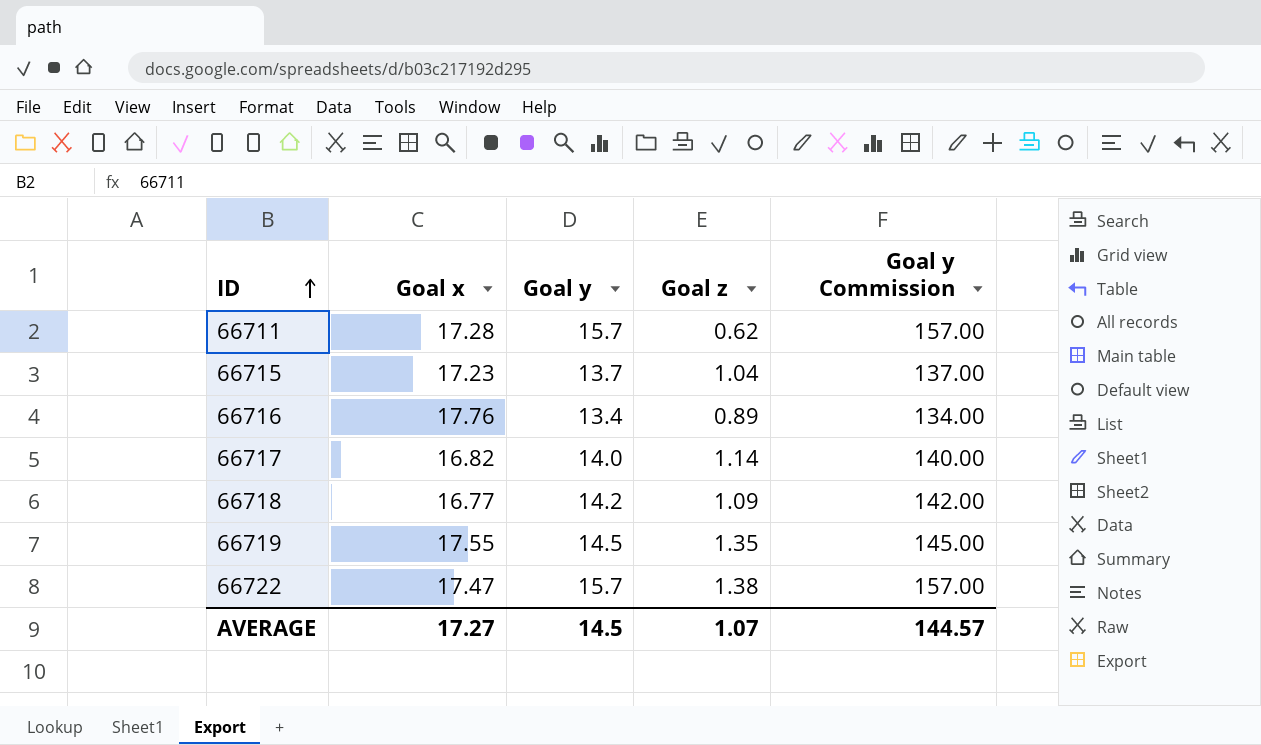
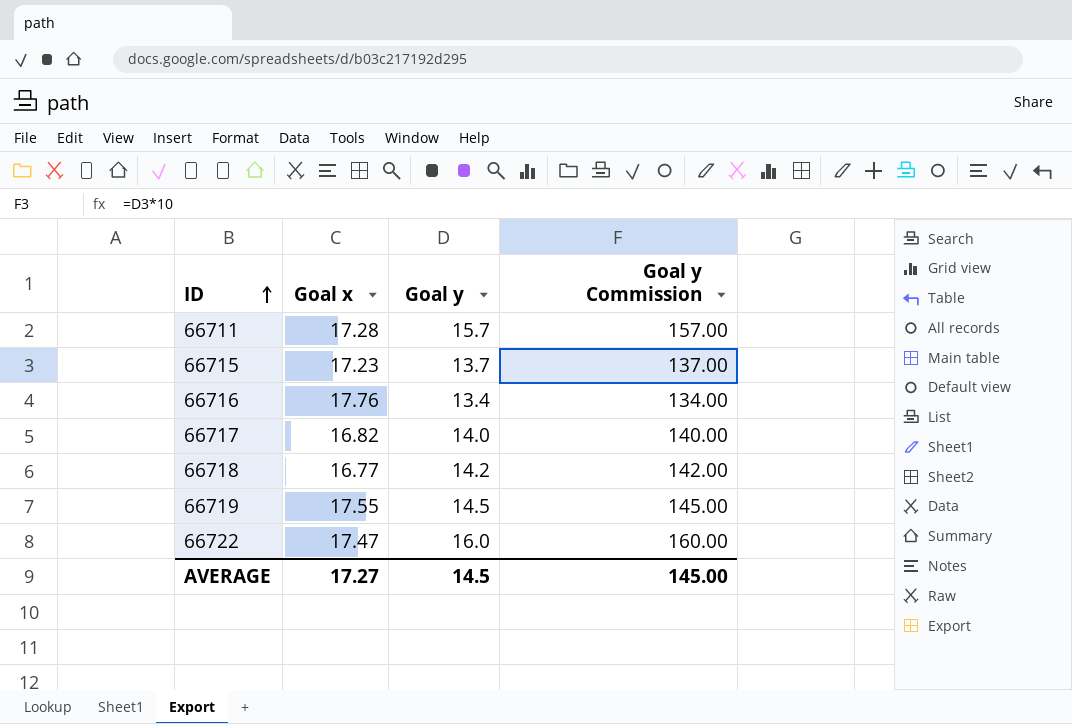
column Goal z | position: 4 -> none
66722 | Goal y: 15.7 -> 16.0
66722 | Goal y Commission: 157.00 -> 160.00
AVERAGE | Goal y Commission: 144.57 -> 145.00

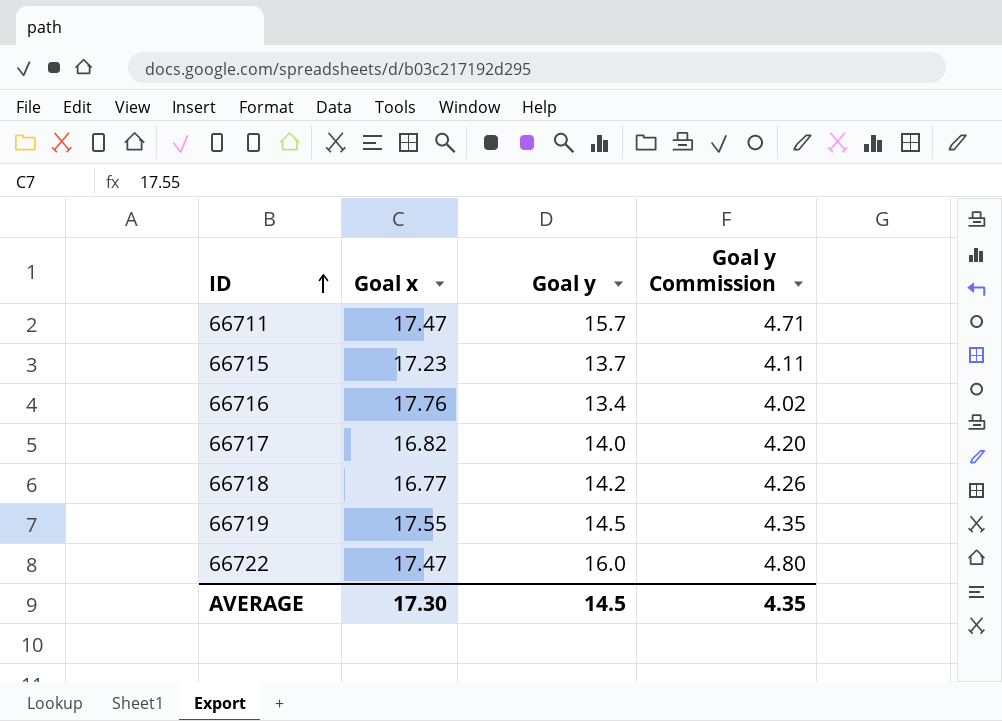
column Goal y Commission | formula: [Goal y] * 10 -> [Goal y] * 0.3
66711 | Goal x: 17.28 -> 17.47
AVERAGE | Goal x: 17.27 -> 17.30
AVERAGE | Goal y Commission: 145.00 -> 4.35

